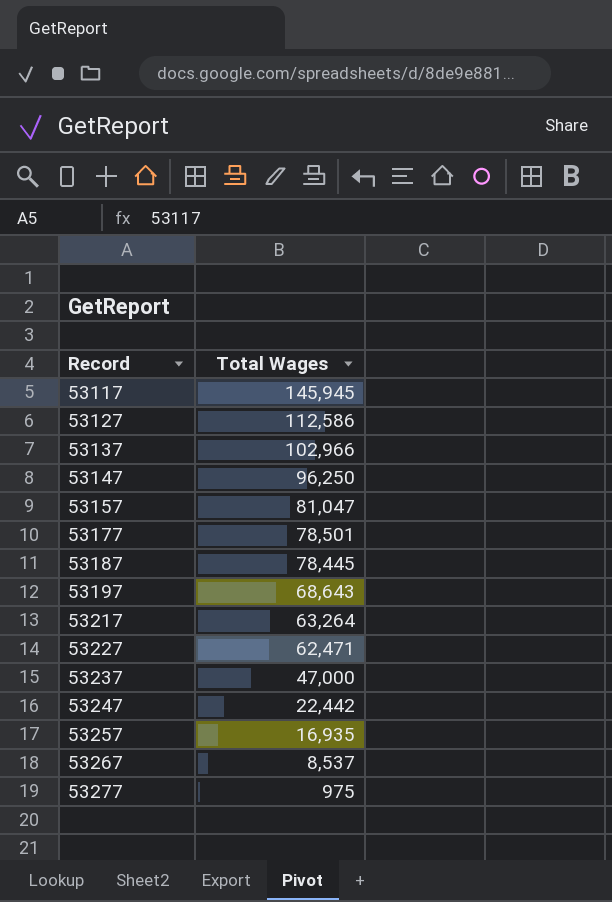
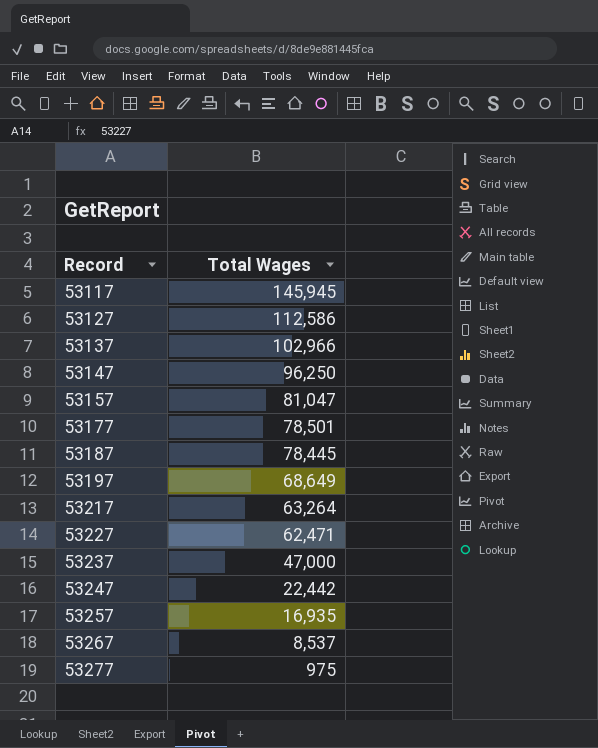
53197 | Total Wages: 68,643 -> 68,649

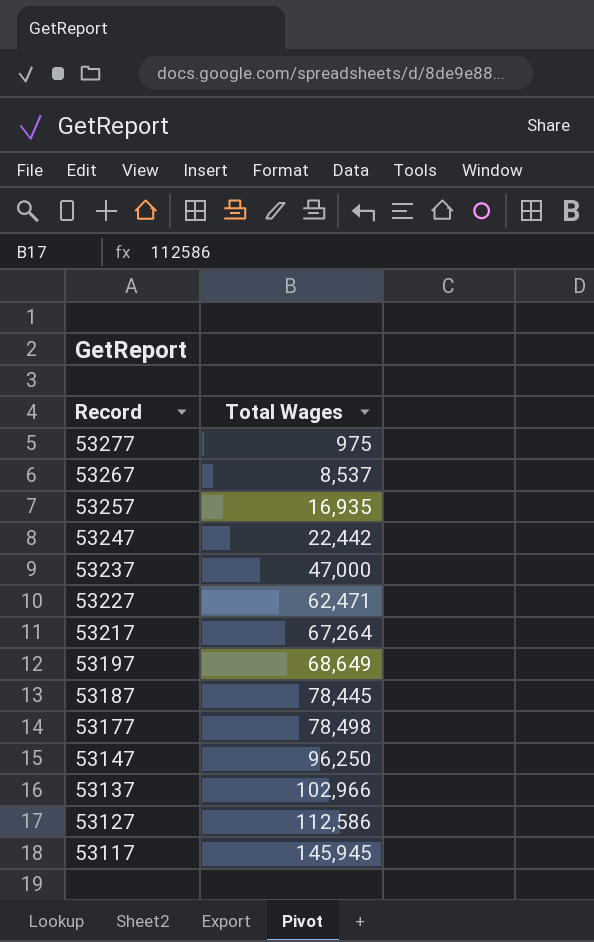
row order: Record ascending -> Record descending
row 53157: 81,047 -> none
53217 | Total Wages: 63,264 -> 67,264
53177 | Total Wages: 78,501 -> 78,498

